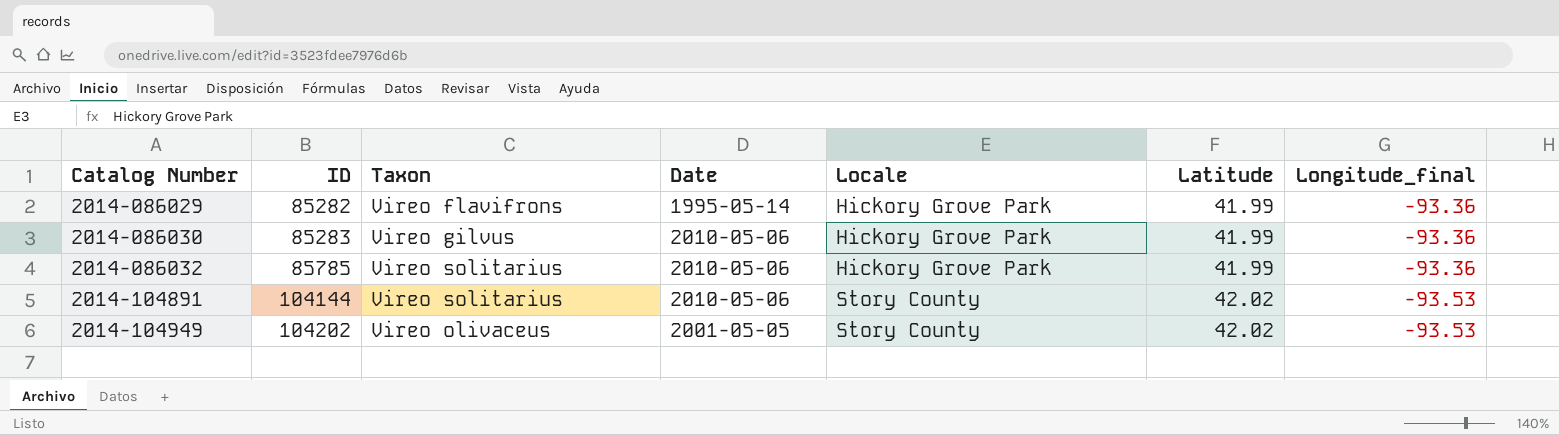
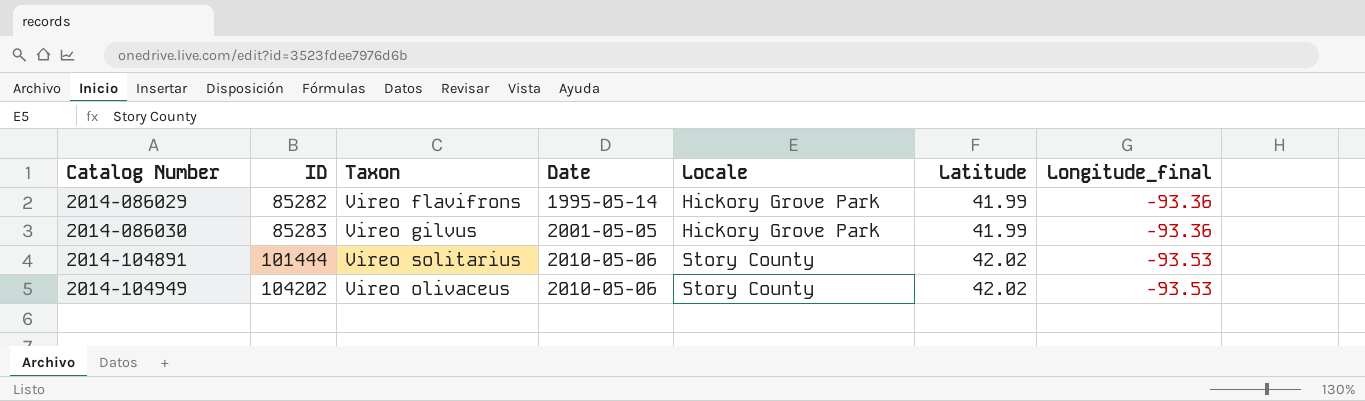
row 2014-086032: 85785 | Vireo solitarius | 2010-05-06 | Hickory Grove Park | 41.99 | -93.36 -> none
2014-086030 | Date: 2010-05-06 -> 2001-05-05
2014-104891 | ID: 104144 -> 101444
2014-104949 | Date: 2001-05-05 -> 2010-05-06

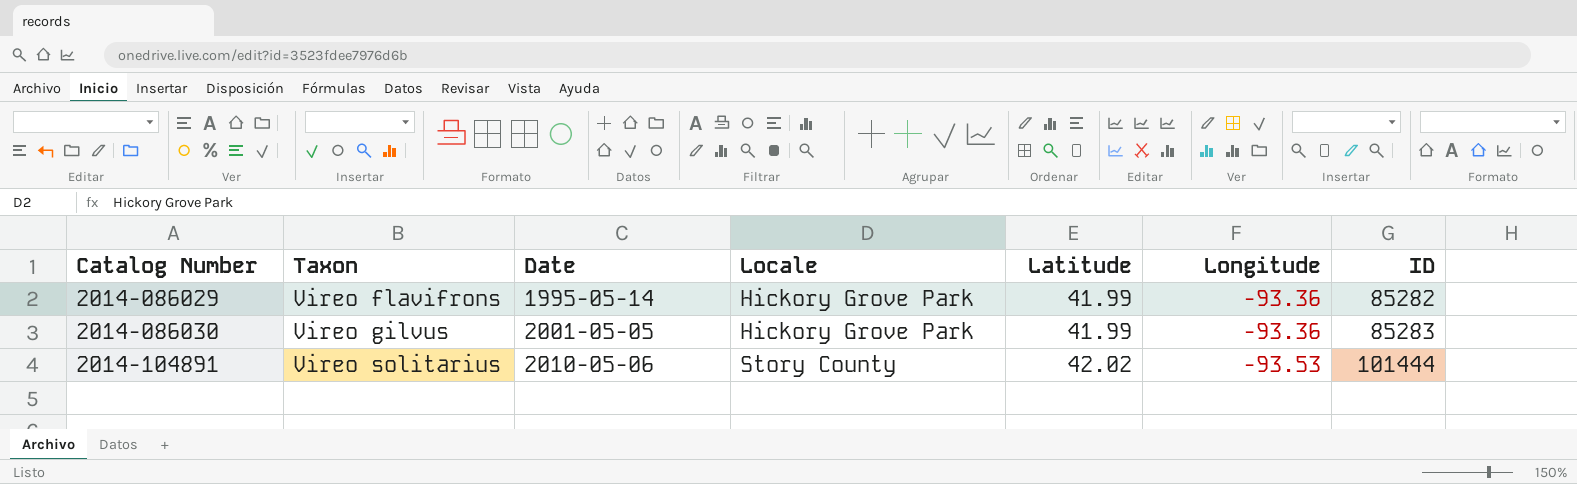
column name: Longitude_final -> Longitude
column ID | position: 2 -> 7
row 2014-104949: 104202 | Vireo olivaceus | 2010-05-06 | Story County | 42.02 | -93.53 -> none

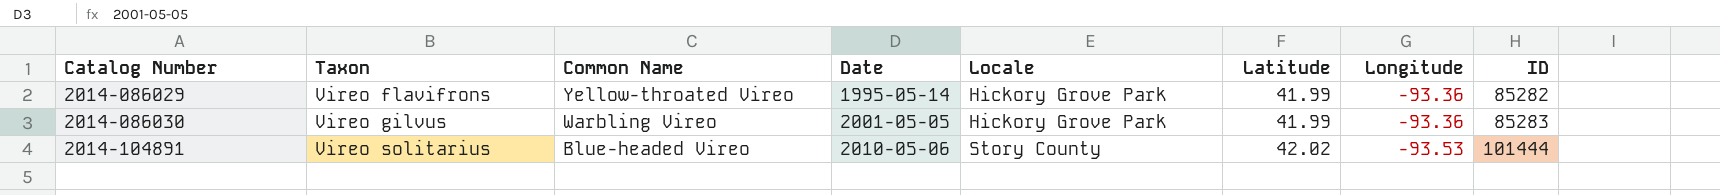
column Common Name | position: none -> 3

